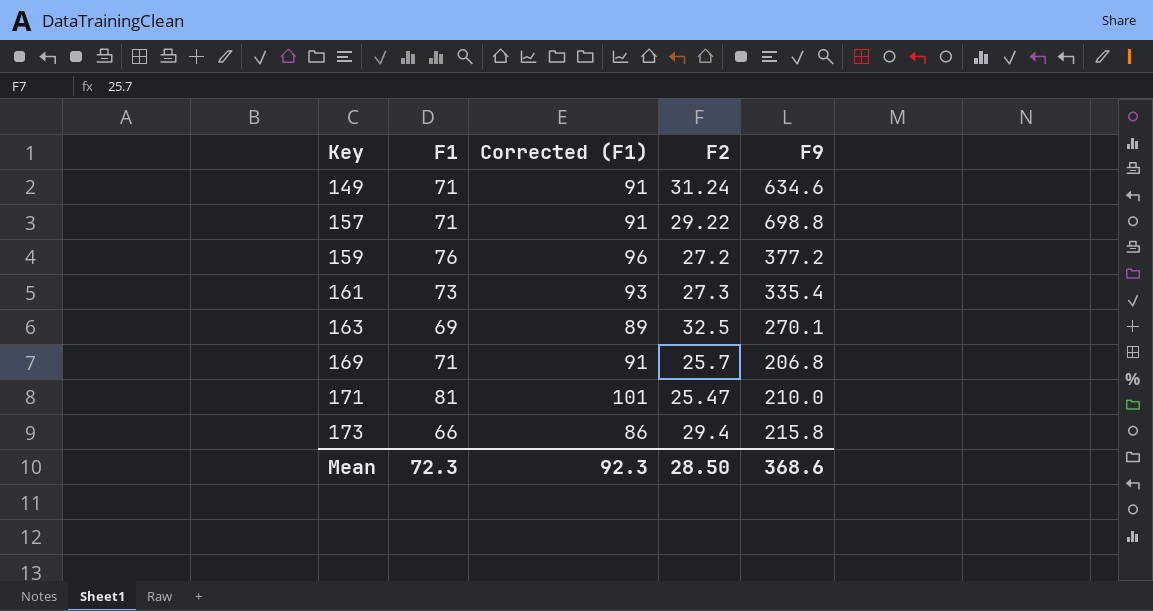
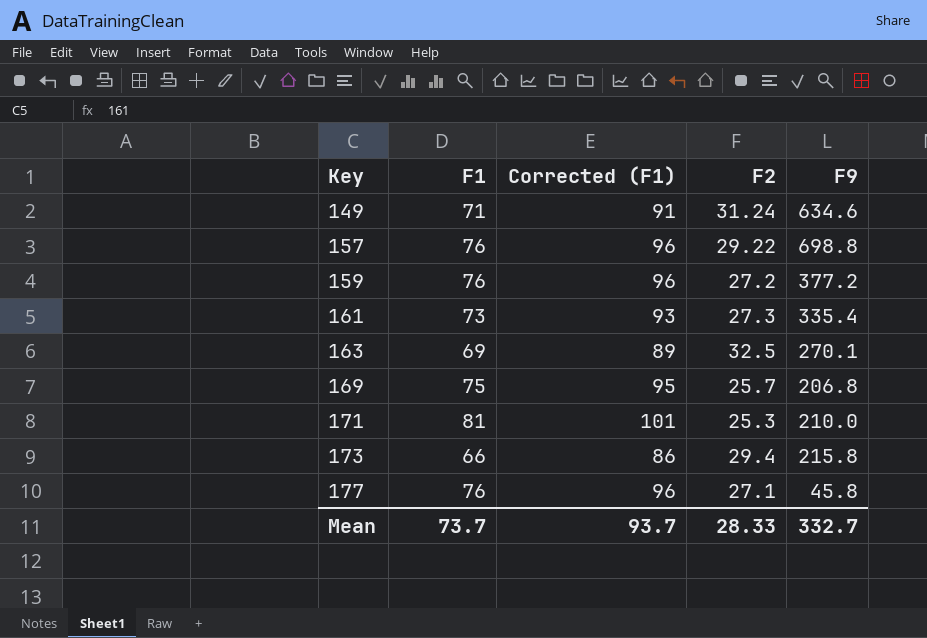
157 | F1: 71 -> 76
157 | Corrected (F1): 91 -> 96
169 | F1: 71 -> 75
169 | Corrected (F1): 91 -> 95
171 | F2: 25.47 -> 25.3
row 177: none -> 76 | 96 | 27.1 | 45.8
Mean | F1: 72.3 -> 73.7
Mean | Corrected (F1): 92.3 -> 93.7
Mean | F2: 28.50 -> 28.33
Mean | F9: 368.6 -> 332.7

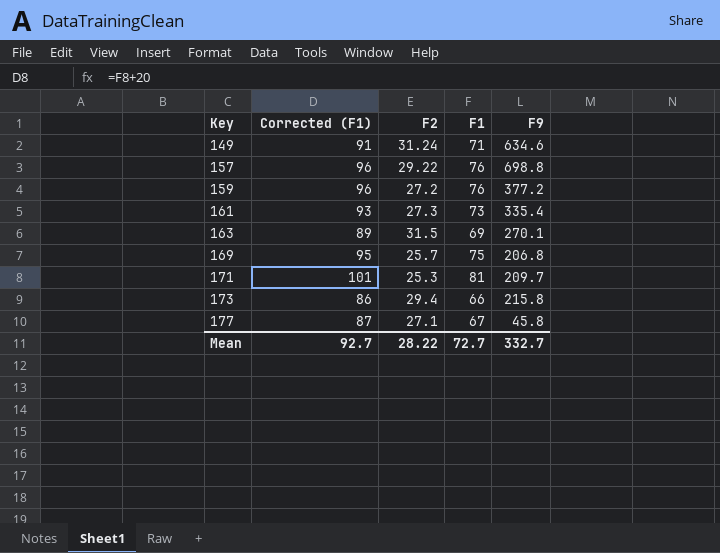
column F1 | position: 2 -> 4
163 | F2: 32.5 -> 31.5
171 | F9: 210.0 -> 209.7
177 | Corrected (F1): 96 -> 87
177 | F1: 76 -> 67
Mean | Corrected (F1): 93.7 -> 92.7
Mean | F2: 28.33 -> 28.22
Mean | F1: 73.7 -> 72.7

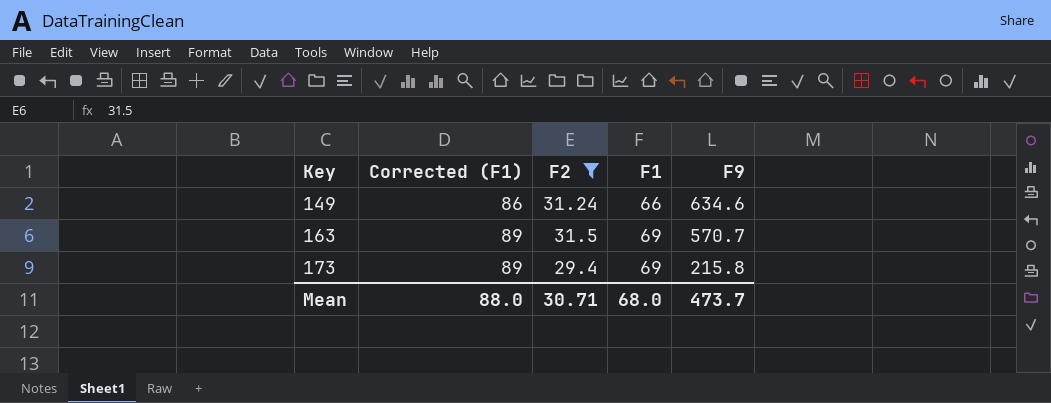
filter: none -> F2 >= 29.4
149 | Corrected (F1): 91 -> 86
149 | F1: 71 -> 66
163 | F9: 270.1 -> 570.7
173 | Corrected (F1): 86 -> 89
173 | F1: 66 -> 69
Mean | Corrected (F1): 92.7 -> 88.0
Mean | F2: 28.22 -> 30.71
Mean | F1: 72.7 -> 68.0
Mean | F9: 332.7 -> 473.7

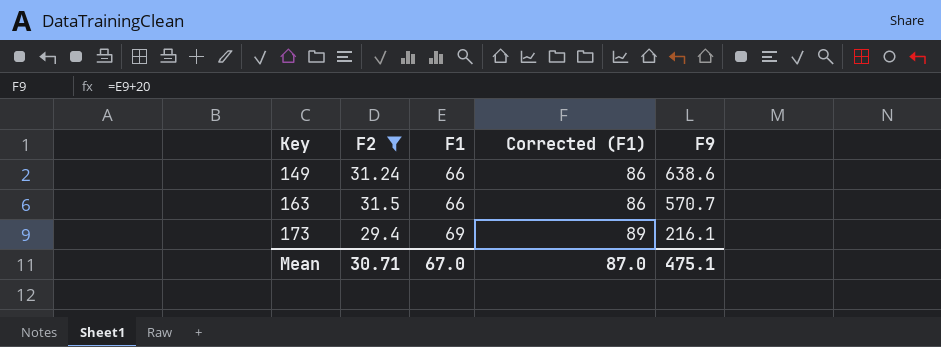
column Corrected (F1) | position: 2 -> 4
149 | F9: 634.6 -> 638.6
163 | F1: 69 -> 66
163 | Corrected (F1): 89 -> 86
173 | F9: 215.8 -> 216.1
Mean | F1: 68.0 -> 67.0
Mean | Corrected (F1): 88.0 -> 87.0
Mean | F9: 473.7 -> 475.1

